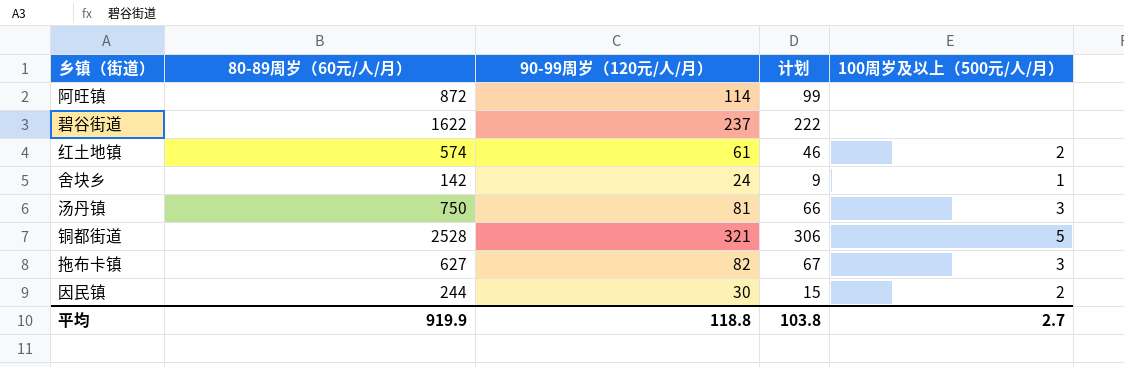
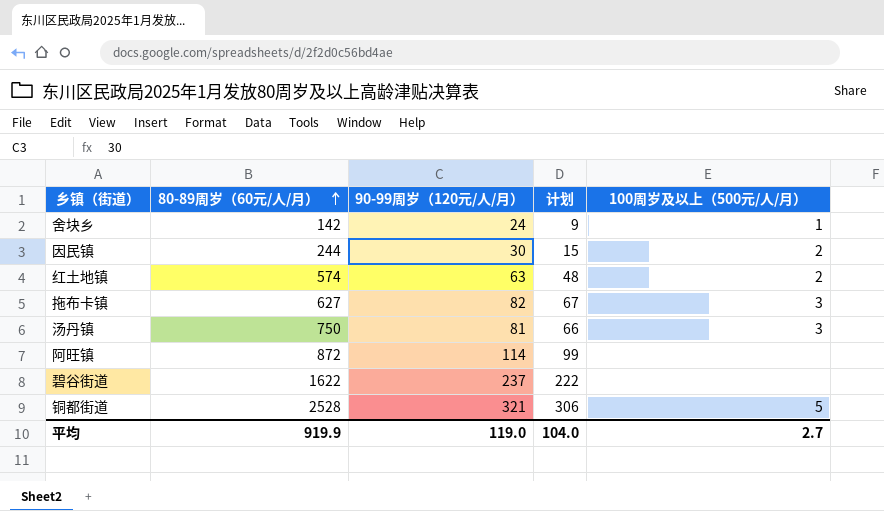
row order: none -> 80-89周岁（60元/人/月） ascending
红土地镇 | 90-99周岁（120元/人/月）: 61 -> 63
红土地镇 | 计划: 46 -> 48
平均 | 90-99周岁（120元/人/月）: 118.8 -> 119.0
平均 | 计划: 103.8 -> 104.0

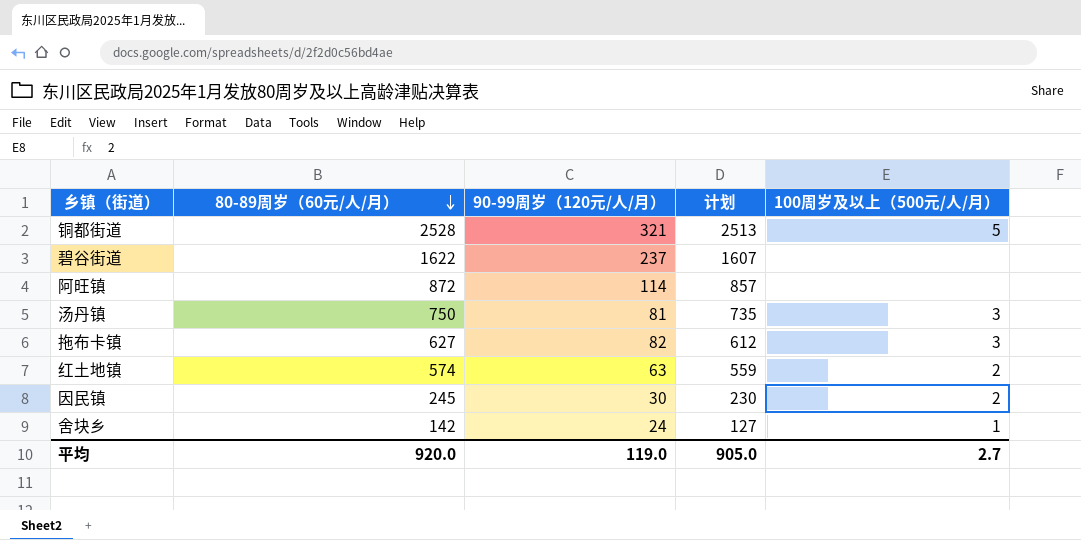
row order: 80-89周岁（60元/人/月） ascending -> 80-89周岁（60元/人/月） descending
column 计划 | formula: [90-99周岁（120元/人/月）] - 15 -> [80-89周岁（60元/人/月）] - 15
因民镇 | 80-89周岁（60元/人/月）: 244 -> 245
平均 | 80-89周岁（60元/人/月）: 919.9 -> 920.0
平均 | 计划: 104.0 -> 905.0

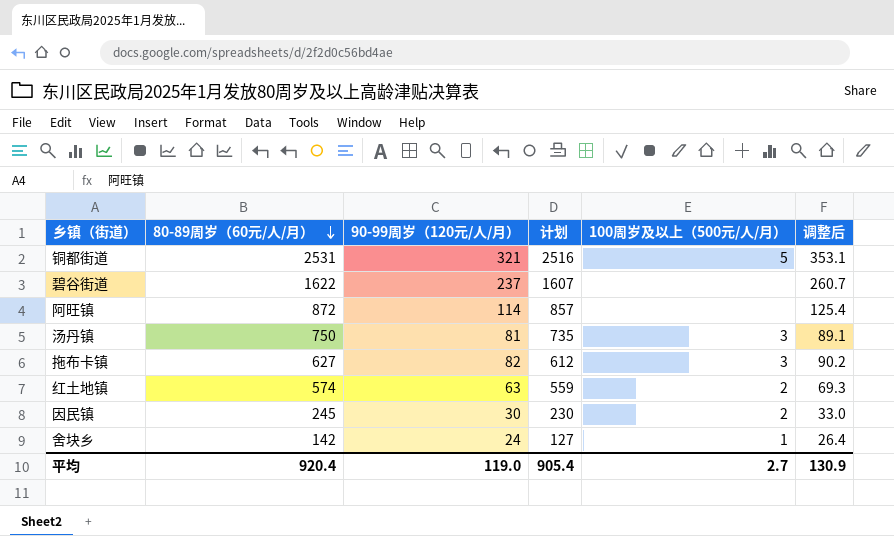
column 调整后 | formula: none -> [90-99周岁（120元/人/月）] * 1.1
铜都街道 | 80-89周岁（60元/人/月）: 2528 -> 2531
铜都街道 | 计划: 2513 -> 2516
平均 | 80-89周岁（60元/人/月）: 920.0 -> 920.4
平均 | 计划: 905.0 -> 905.4

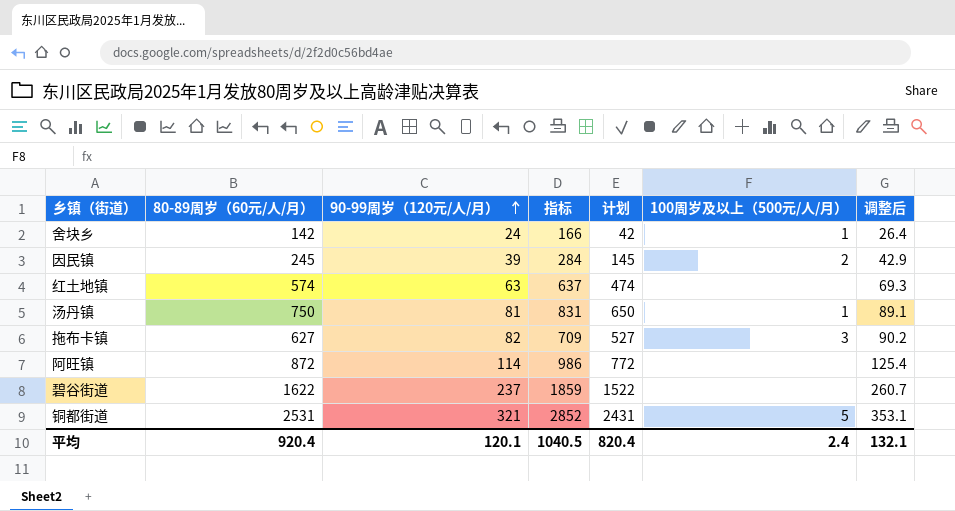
row order: 80-89周岁（60元/人/月） descending -> 90-99周岁（120元/人/月） ascending
column 指标 | formula: none -> [80-89周岁（60元/人/月）] + [90-99周岁（120元/人/月）]
column 计划 | formula: [80-89周岁（60元/人/月）] - 15 -> [80-89周岁（60元/人/月）] - 100
因民镇 | 90-99周岁（120元/人/月）: 30 -> 39
因民镇 | 调整后: 33.0 -> 42.9
红土地镇 | 100周岁及以上（500元/人/月）: 2 -> none
汤丹镇 | 100周岁及以上（500元/人/月）: 3 -> 1
平均 | 90-99周岁（120元/人/月）: 119.0 -> 120.1
平均 | 计划: 905.4 -> 820.4
平均 | 100周岁及以上（500元/人/月）: 2.7 -> 2.4
平均 | 调整后: 130.9 -> 132.1

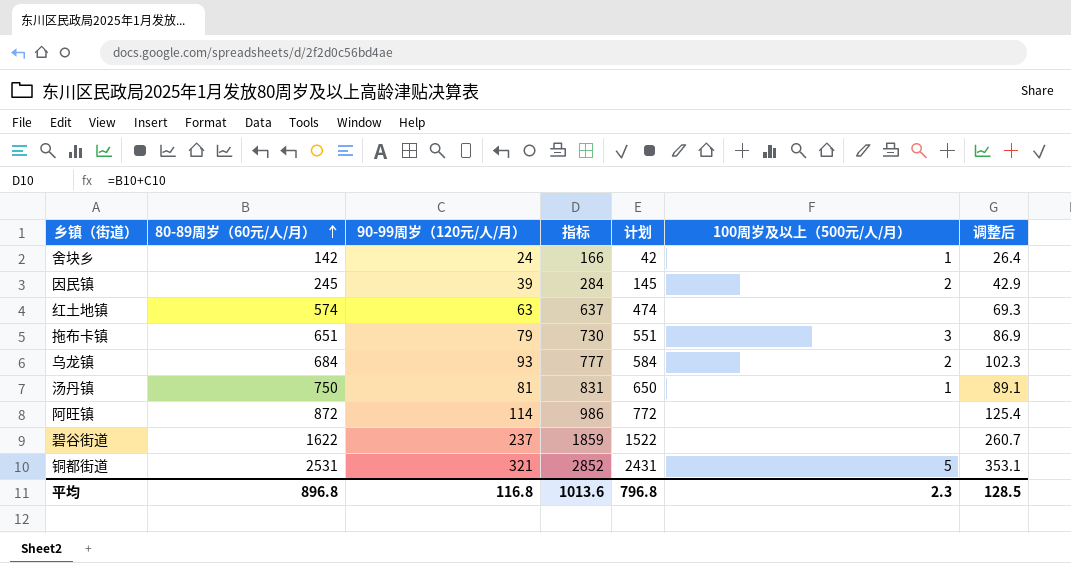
row order: 90-99周岁（120元/人/月） ascending -> 80-89周岁（60元/人/月） ascending
拖布卡镇 | 80-89周岁（60元/人/月）: 627 -> 651
拖布卡镇 | 90-99周岁（120元/人/月）: 82 -> 79
拖布卡镇 | 指标: 709 -> 730
拖布卡镇 | 计划: 527 -> 551
拖布卡镇 | 调整后: 90.2 -> 86.9
row 乌龙镇: none -> 684 | 93 | 777 | 584 | 2 | 102.3
平均 | 80-89周岁（60元/人/月）: 920.4 -> 896.8
平均 | 90-99周岁（120元/人/月）: 120.1 -> 116.8
平均 | 指标: 1040.5 -> 1013.6
平均 | 计划: 820.4 -> 796.8
平均 | 100周岁及以上（500元/人/月）: 2.4 -> 2.3
平均 | 调整后: 132.1 -> 128.5

